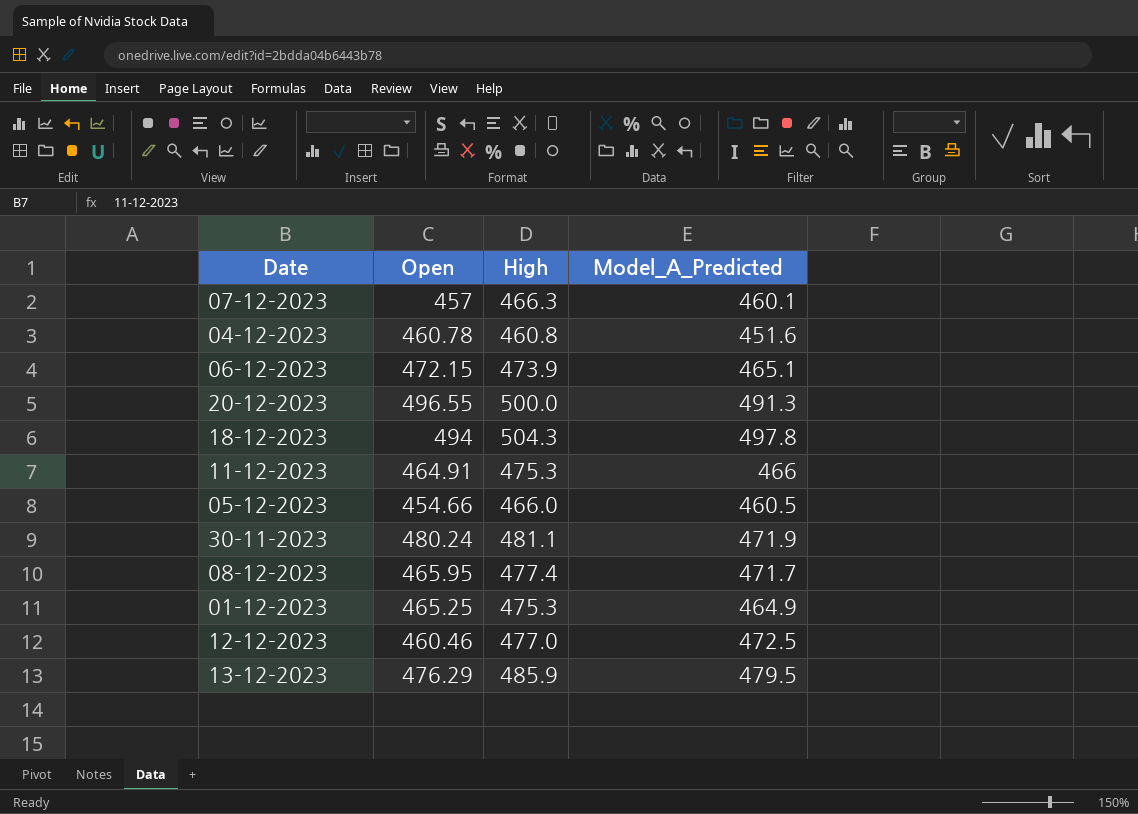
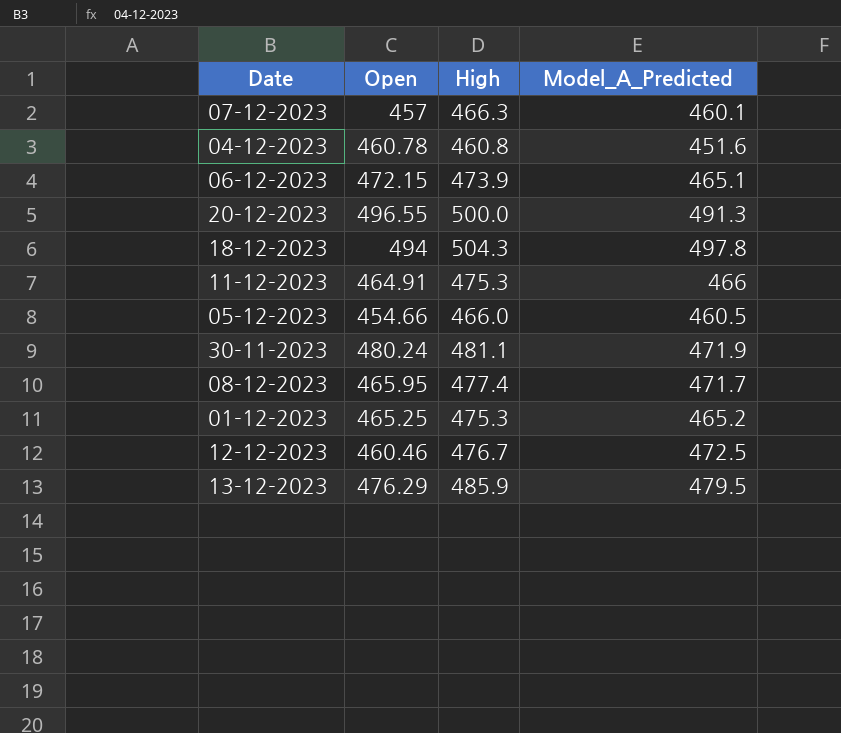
01-12-2023 | Model_A_Predicted: 464.9 -> 465.2
12-12-2023 | High: 477.0 -> 476.7

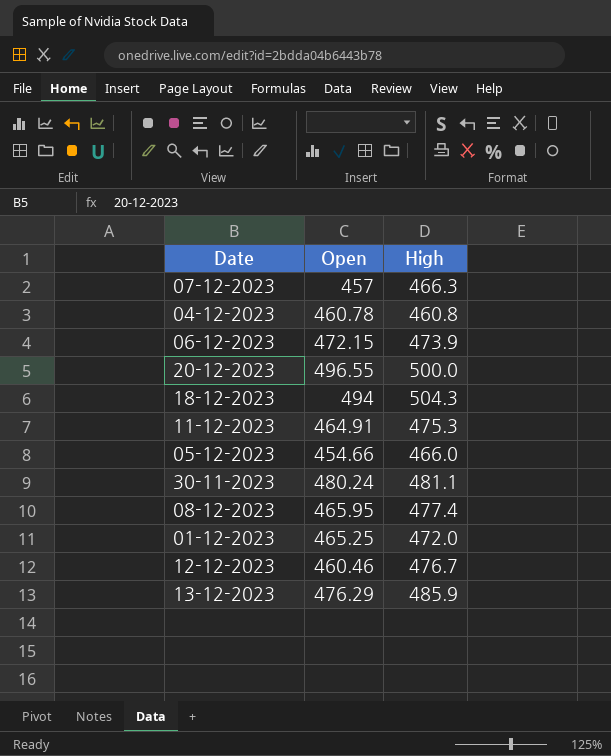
column Model_A_Predicted | position: 4 -> none
01-12-2023 | High: 475.3 -> 472.0

